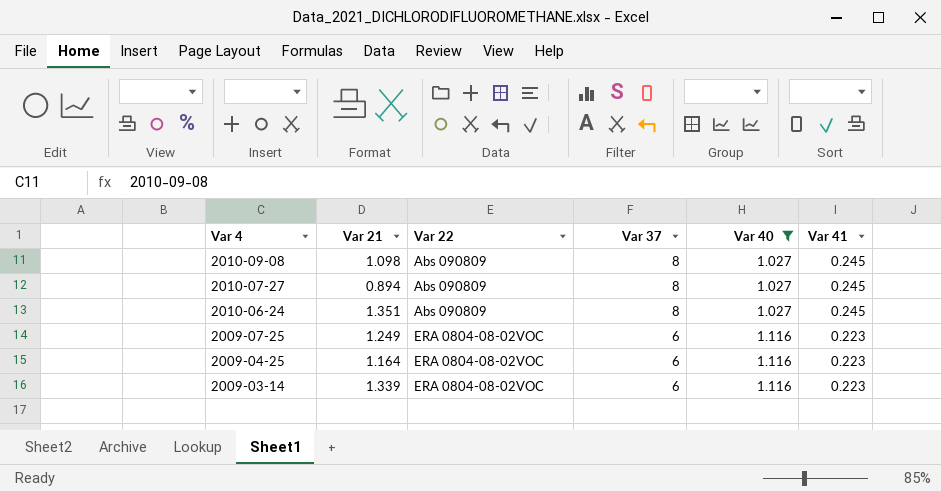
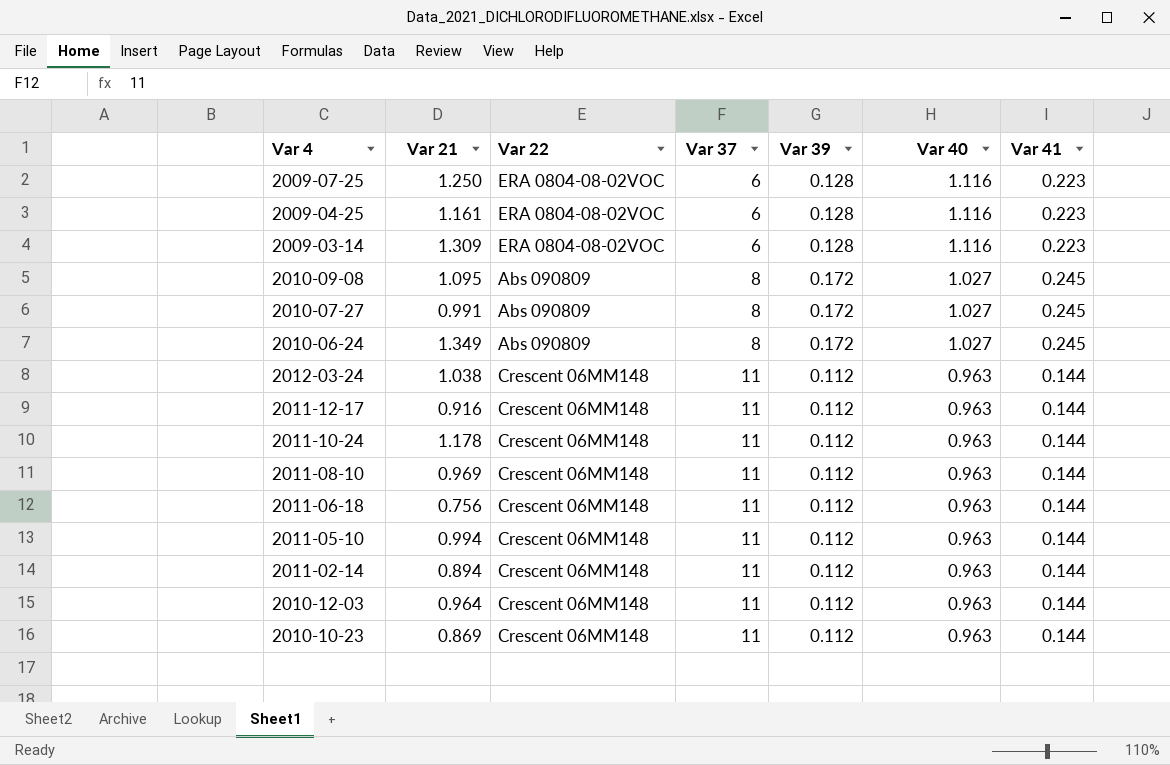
filter: Var 40 != 0.963 -> none
row order: Var 4 descending -> Var 37 ascending
column Var 39 | position: none -> 5
2009-07-25 | Var 21: 1.249 -> 1.250
2009-04-25 | Var 21: 1.164 -> 1.161
2009-03-14 | Var 21: 1.339 -> 1.309
2010-09-08 | Var 21: 1.098 -> 1.095
2010-07-27 | Var 21: 0.894 -> 0.991
2010-06-24 | Var 21: 1.351 -> 1.349

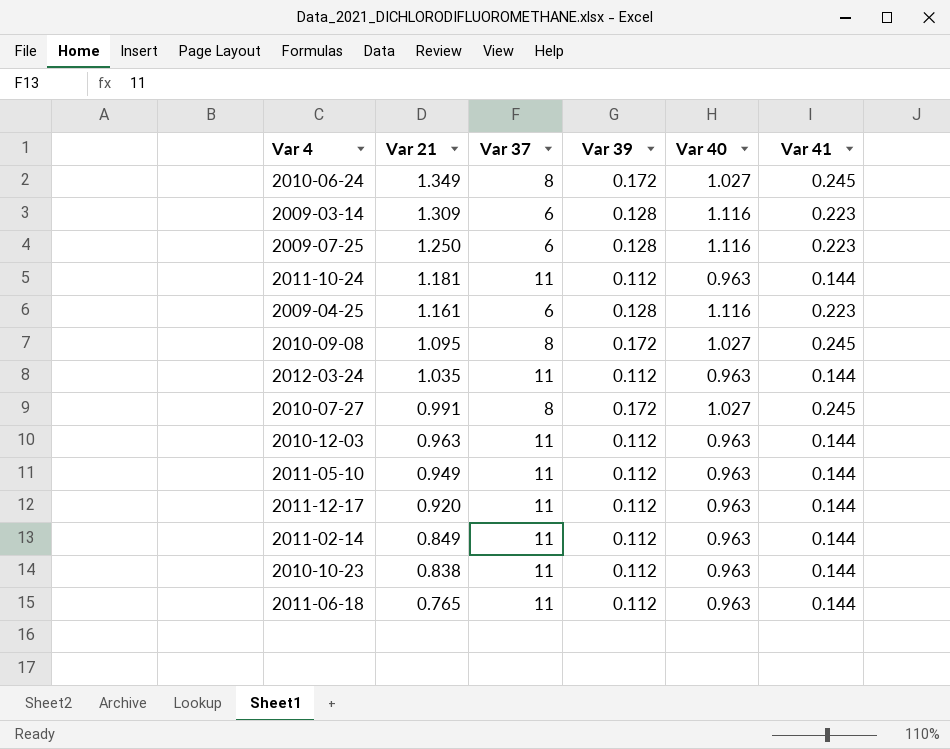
row order: Var 37 ascending -> Var 21 descending
column Var 22 | position: 3 -> none
row 2011-08-10: 0.969 | Crescent 06MM148 | 11 | 0.112 | 0.963 | 0.144 -> none
2011-10-24 | Var 21: 1.178 -> 1.181
2012-03-24 | Var 21: 1.038 -> 1.035
2010-12-03 | Var 21: 0.964 -> 0.963
2011-05-10 | Var 21: 0.994 -> 0.949
2011-12-17 | Var 21: 0.916 -> 0.920
2011-02-14 | Var 21: 0.894 -> 0.849
2010-10-23 | Var 21: 0.869 -> 0.838
2011-06-18 | Var 21: 0.756 -> 0.765

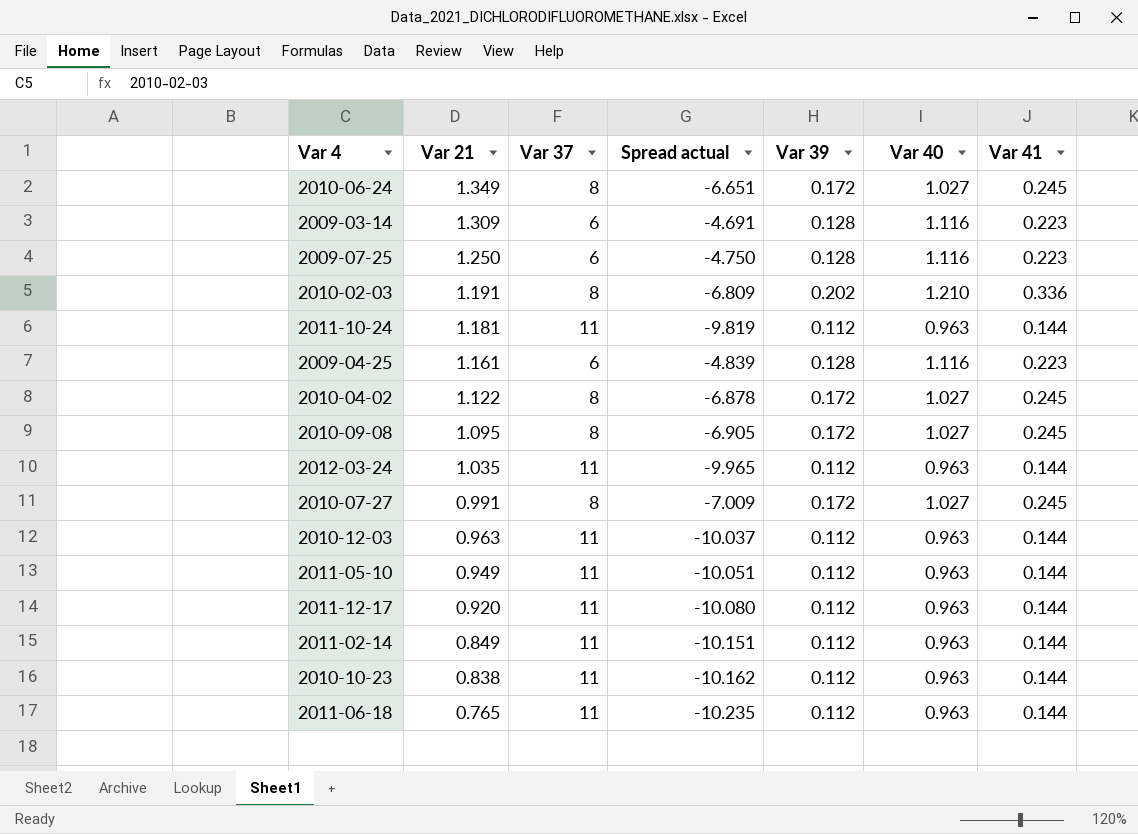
column Spread actual | formula: none -> [Var 21] - [Var 37]
row 2010-02-03: none -> 1.191 | 8 | -6.809 | 0.202 | 1.210 | 0.336
row 2010-04-02: none -> 1.122 | 8 | -6.878 | 0.172 | 1.027 | 0.245

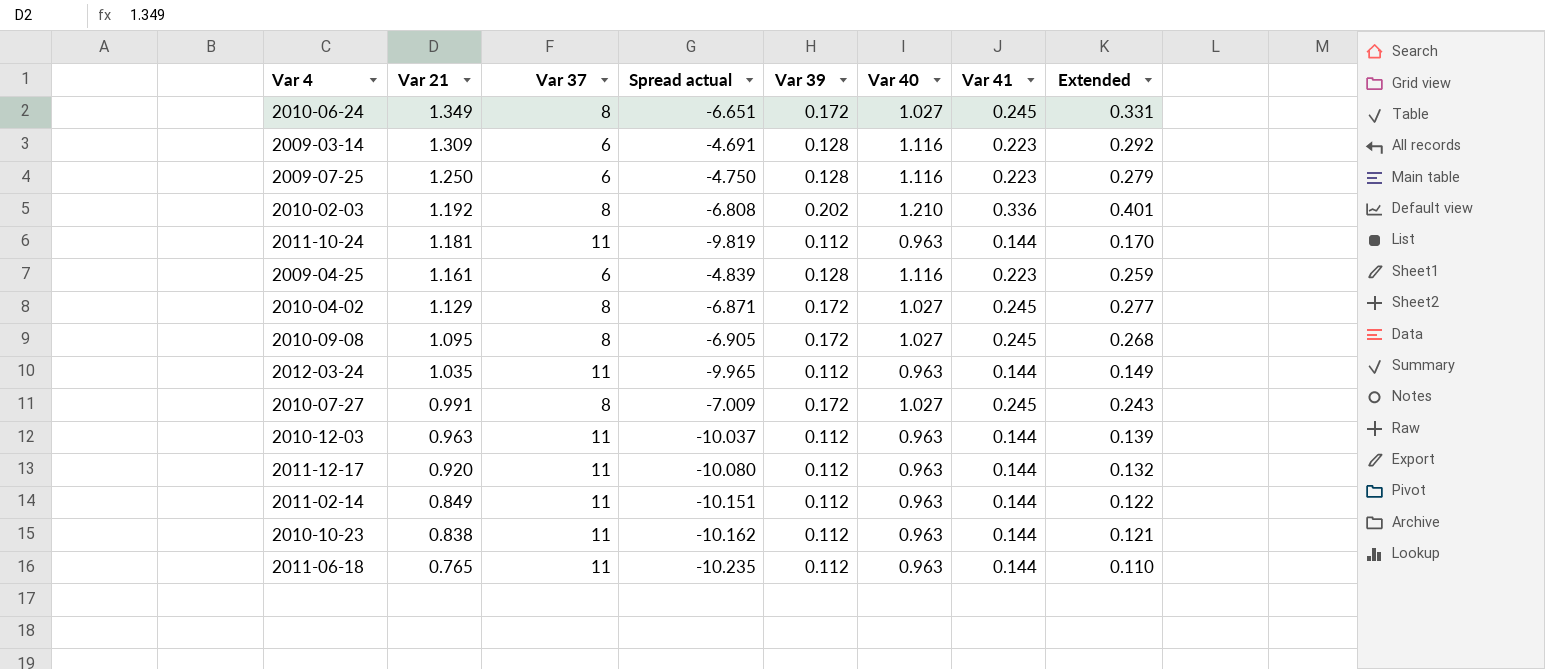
column Extended | formula: none -> [Var 21] * [Var 41]
row 2011-05-10: 0.949 | 11 | -10.051 | 0.112 | 0.963 | 0.144 -> none
2010-02-03 | Var 21: 1.191 -> 1.192
2010-02-03 | Spread actual: -6.809 -> -6.808
2010-04-02 | Var 21: 1.122 -> 1.129
2010-04-02 | Spread actual: -6.878 -> -6.871

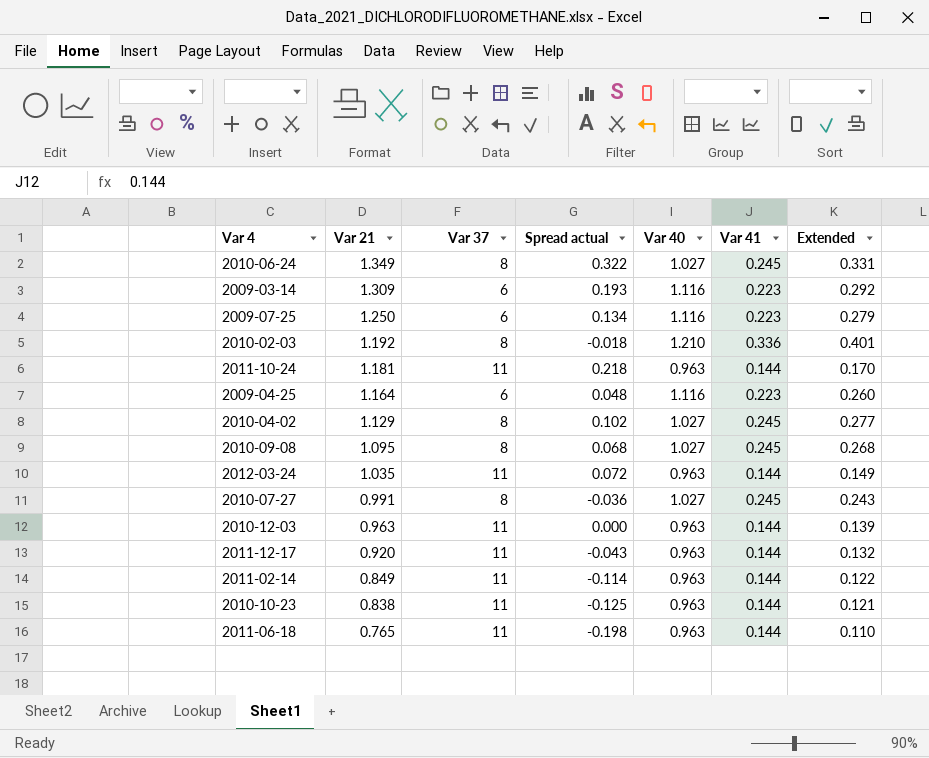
column Var 39 | position: 5 -> none
column Spread actual | formula: [Var 21] - [Var 37] -> [Var 21] - [Var 40]
2009-04-25 | Var 21: 1.161 -> 1.164
2009-04-25 | Extended: 0.259 -> 0.260

